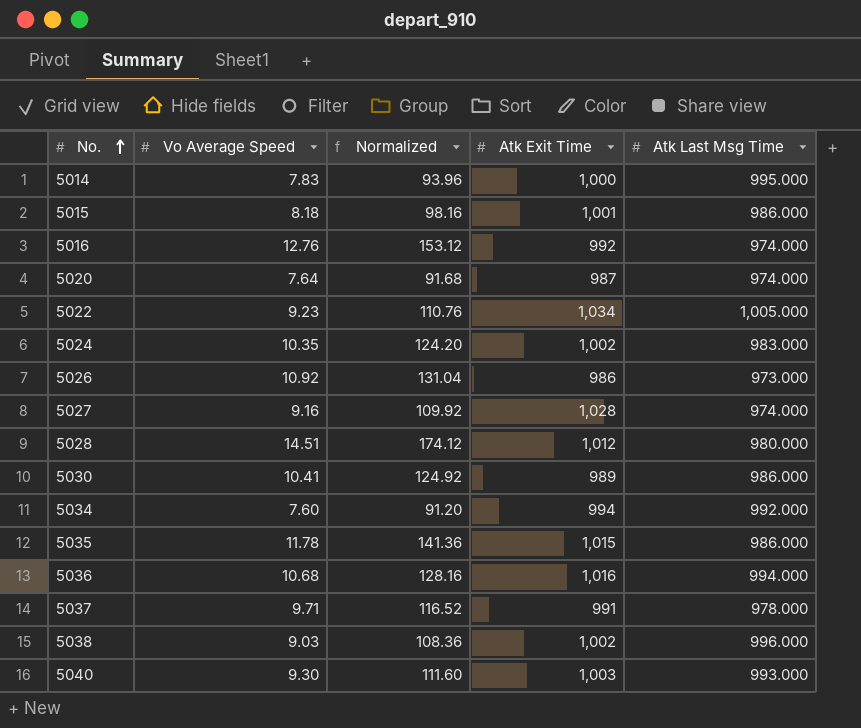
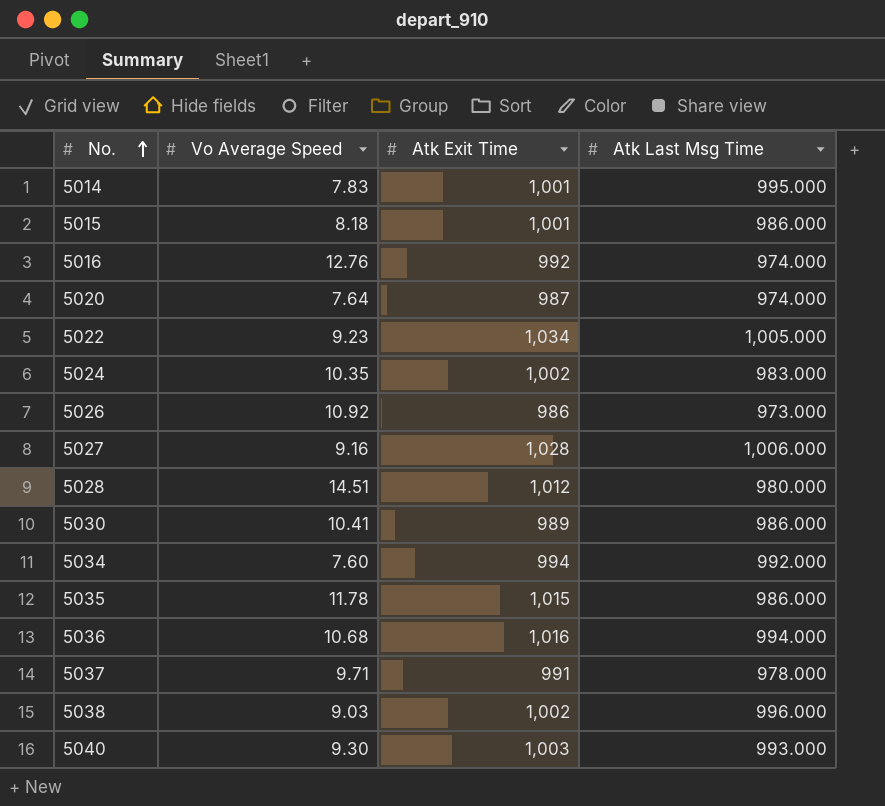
column Normalized | formula: [Vo Average Speed] * 12 -> none
5014 | Atk Exit Time: 1,000 -> 1,001
5027 | Atk Last Msg Time: 974.000 -> 1,006.000

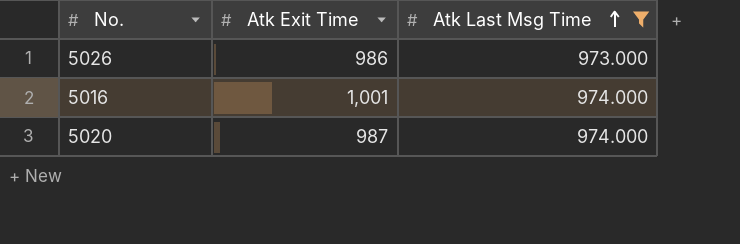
filter: none -> Atk Last Msg Time <= 974.000
row order: No. ascending -> Atk Last Msg Time ascending
column Vo Average Speed | position: 2 -> none
5016 | Atk Exit Time: 992 -> 1,001

